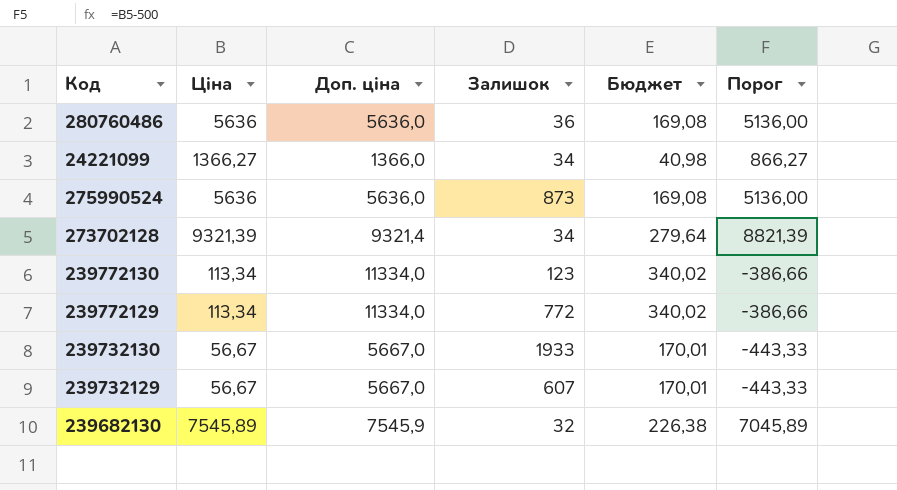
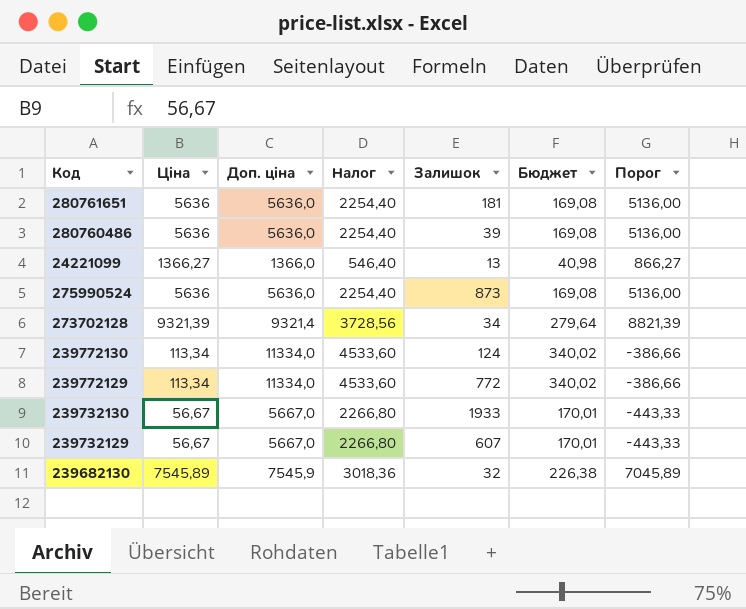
column Налог | formula: none -> [Доп. ціна] * 0,4
row 280761651: none -> 5636 | 5636,0 | 2254,40 | 181 | 169,08 | 5136,00
280760486 | Залишок: 36 -> 39
24221099 | Залишок: 34 -> 13
239772130 | Залишок: 123 -> 124

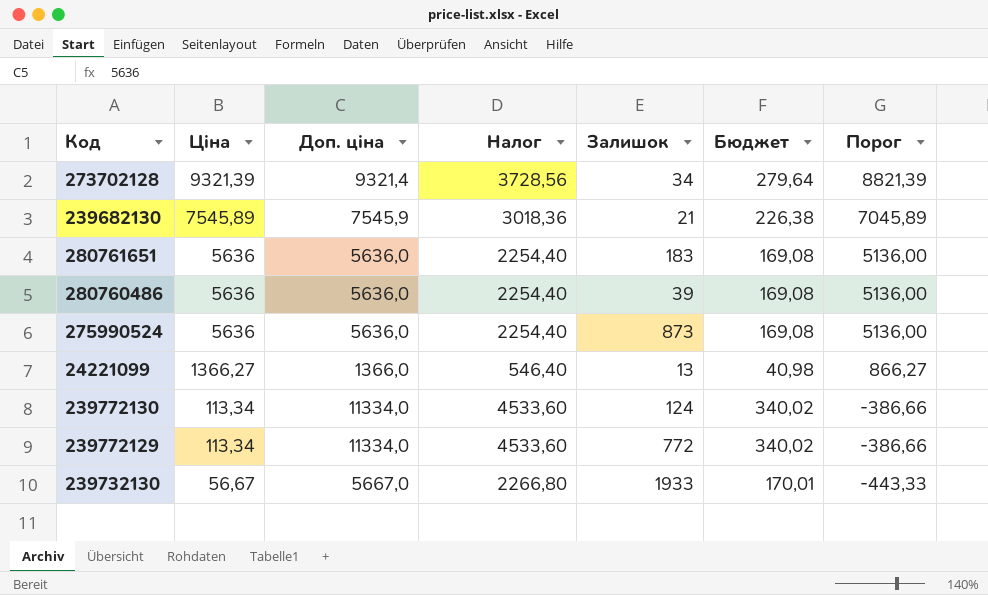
row order: none -> Ціна descending
row 239732129: 56,67 | 5667,0 | 2266,80 | 607 | 170,01 | -443,33 -> none
239682130 | Залишок: 32 -> 21
280761651 | Залишок: 181 -> 183

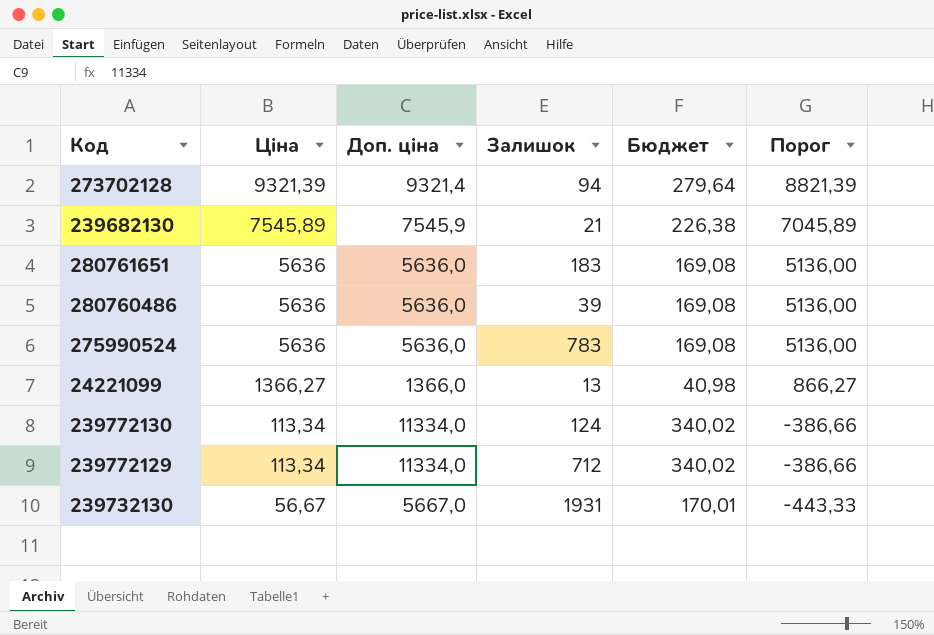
column Налог | formula: [Доп. ціна] * 0,4 -> none
273702128 | Залишок: 34 -> 94
275990524 | Залишок: 873 -> 783
239772129 | Залишок: 772 -> 712
239732130 | Залишок: 1933 -> 1931

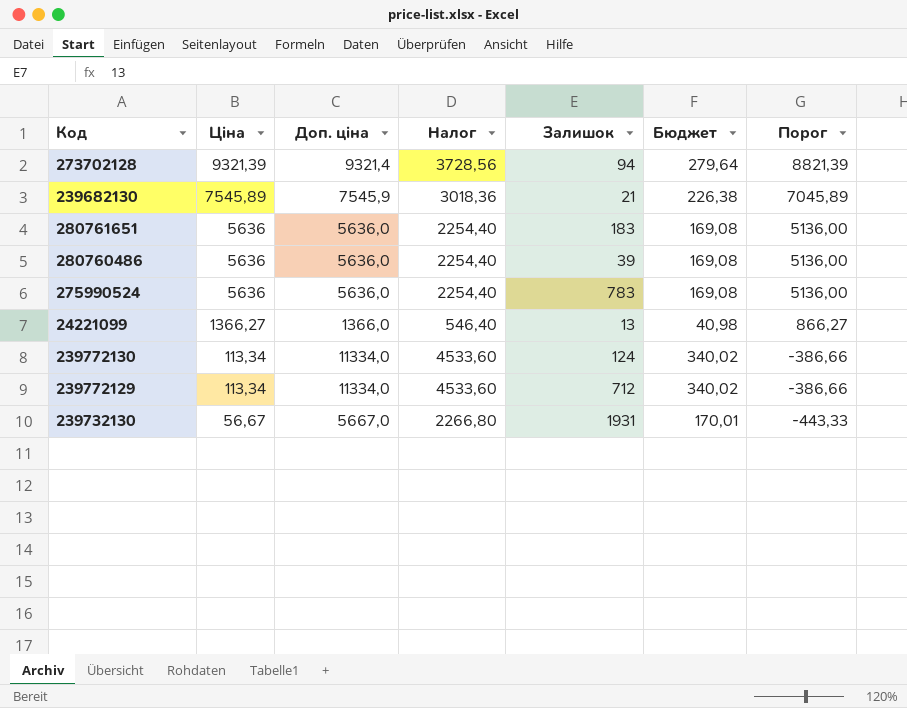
column Налог | formula: none -> [Доп. ціна] * 0,4

